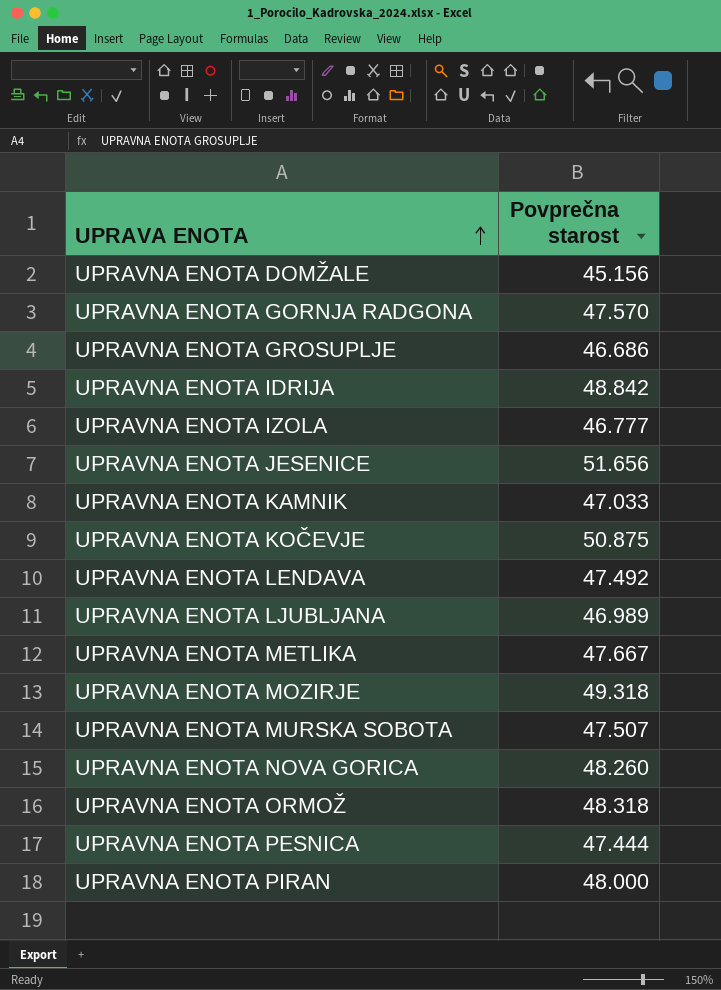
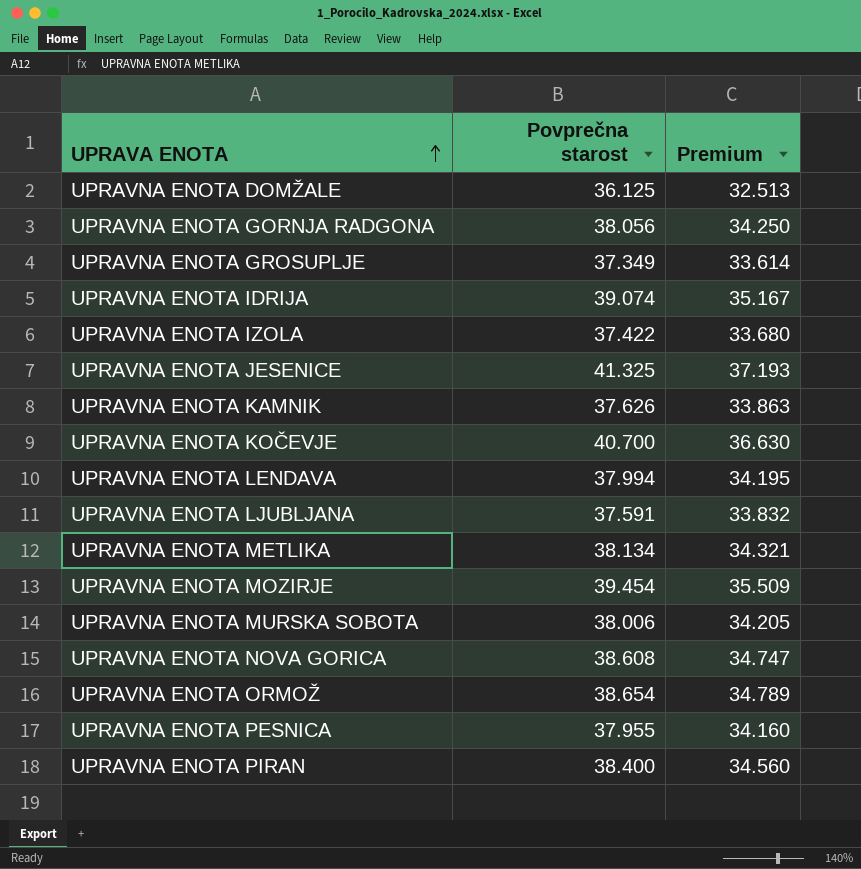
column Premium | formula: none -> [Povprečna starost] * 0.9
UPRAVNA ENOTA DOMŽALE | Povprečna starost: 45.156 -> 36.125
UPRAVNA ENOTA GORNJA RADGONA | Povprečna starost: 47.570 -> 38.056
UPRAVNA ENOTA GROSUPLJE | Povprečna starost: 46.686 -> 37.349
UPRAVNA ENOTA IDRIJA | Povprečna starost: 48.842 -> 39.074
UPRAVNA ENOTA IZOLA | Povprečna starost: 46.777 -> 37.422
UPRAVNA ENOTA JESENICE | Povprečna starost: 51.656 -> 41.325
UPRAVNA ENOTA KAMNIK | Povprečna starost: 47.033 -> 37.626
UPRAVNA ENOTA KOČEVJE | Povprečna starost: 50.875 -> 40.700
UPRAVNA ENOTA LENDAVA | Povprečna starost: 47.492 -> 37.994
UPRAVNA ENOTA LJUBLJANA | Povprečna starost: 46.989 -> 37.591
UPRAVNA ENOTA METLIKA | Povprečna starost: 47.667 -> 38.134
UPRAVNA ENOTA MOZIRJE | Povprečna starost: 49.318 -> 39.454
UPRAVNA ENOTA MURSKA SOBOTA | Povprečna starost: 47.507 -> 38.006
UPRAVNA ENOTA NOVA GORICA | Povprečna starost: 48.260 -> 38.608
UPRAVNA ENOTA ORMOŽ | Povprečna starost: 48.318 -> 38.654
UPRAVNA ENOTA PESNICA | Povprečna starost: 47.444 -> 37.955
UPRAVNA ENOTA PIRAN | Povprečna starost: 48.000 -> 38.400

